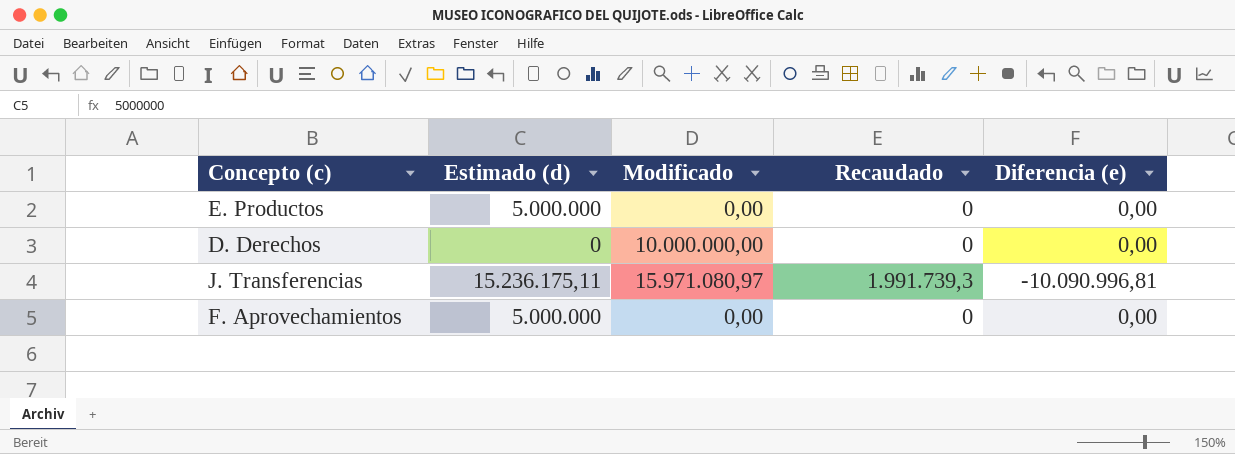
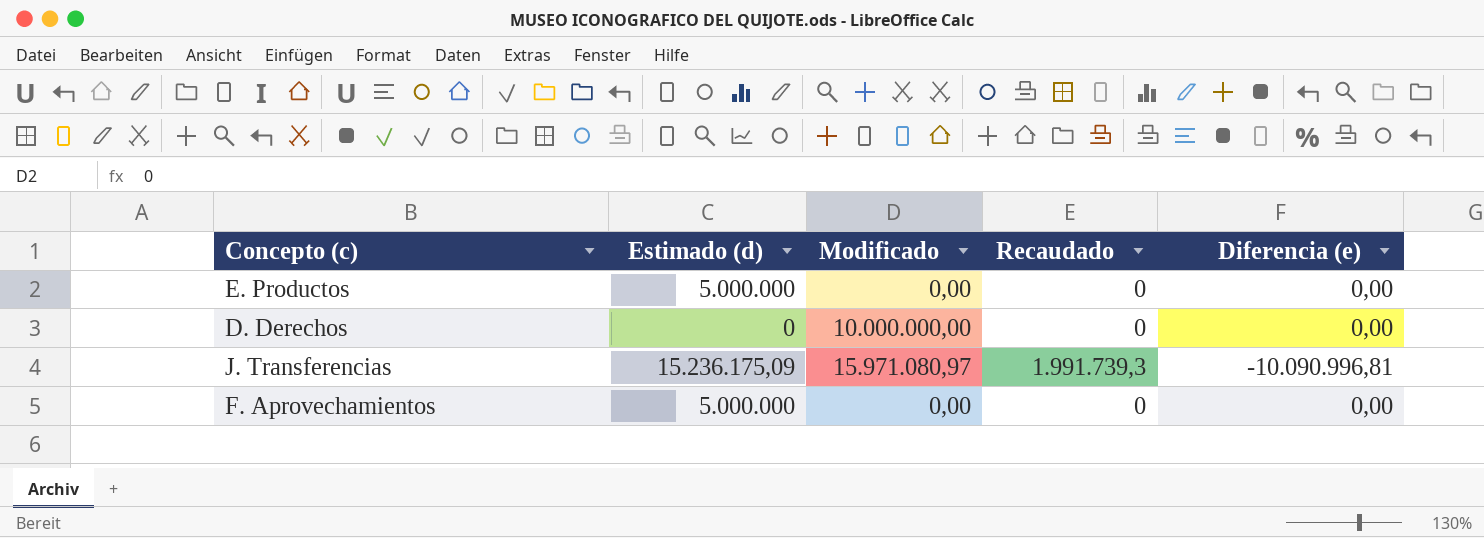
J. Transferencias | Estimado (d): 15.236.175,11 -> 15.236.175,09

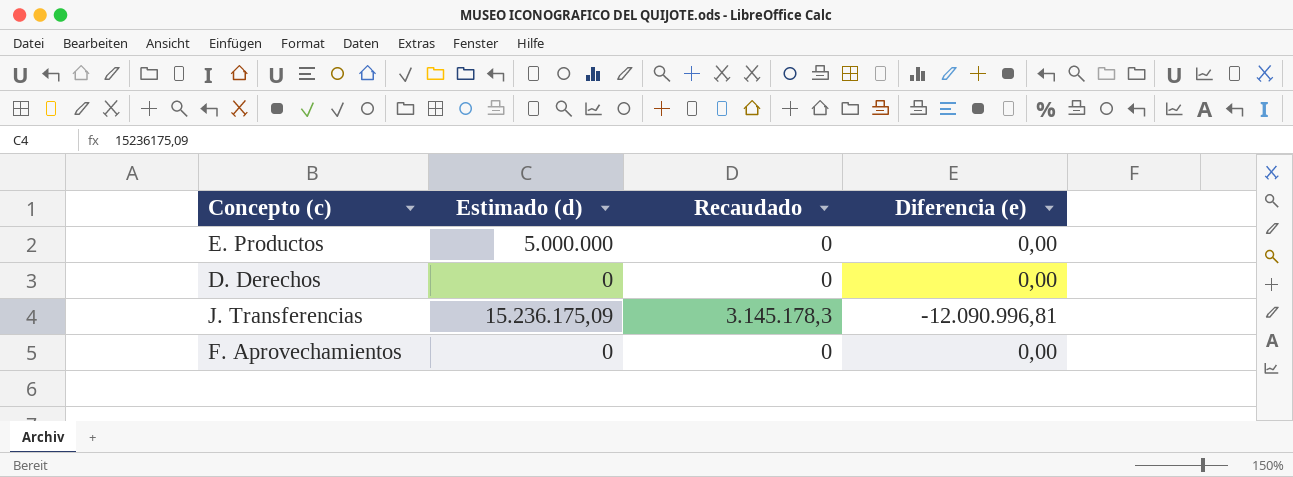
column Modificado | position: 3 -> none
J. Transferencias | Recaudado: 1.991.739,3 -> 3.145.178,3
J. Transferencias | Diferencia (e): -10.090.996,81 -> -12.090.996,81
F. Aprovechamientos | Estimado (d): 5.000.000 -> 0

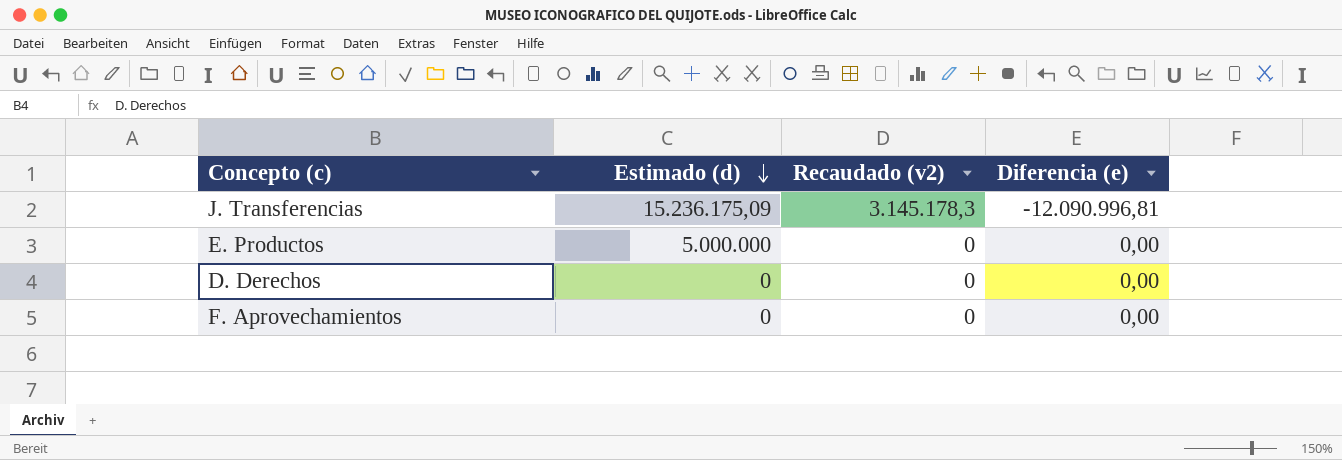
row order: none -> Estimado (d) descending
column name: Recaudado -> Recaudado (v2)

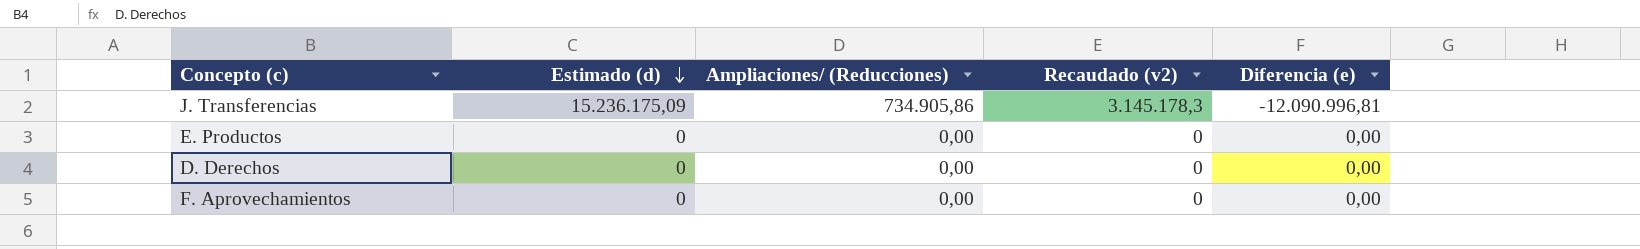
column Ampliaciones/ (Reducciones) | position: none -> 3
E. Productos | Estimado (d): 5.000.000 -> 0

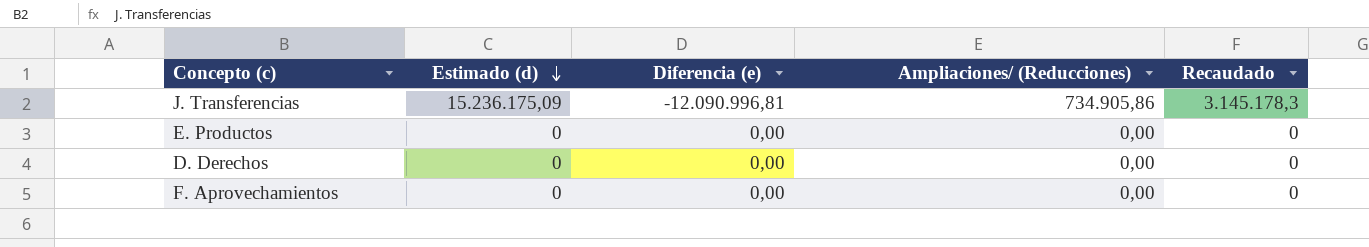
column Diferencia (e) | position: 5 -> 3
column name: Recaudado (v2) -> Recaudado

